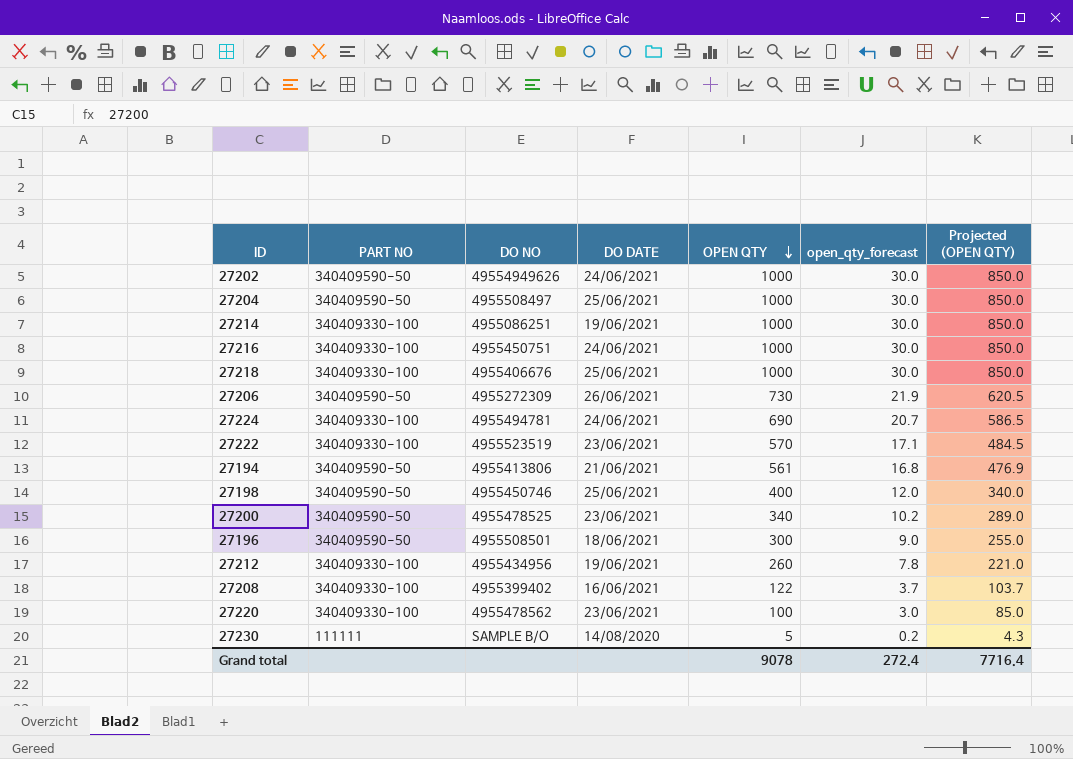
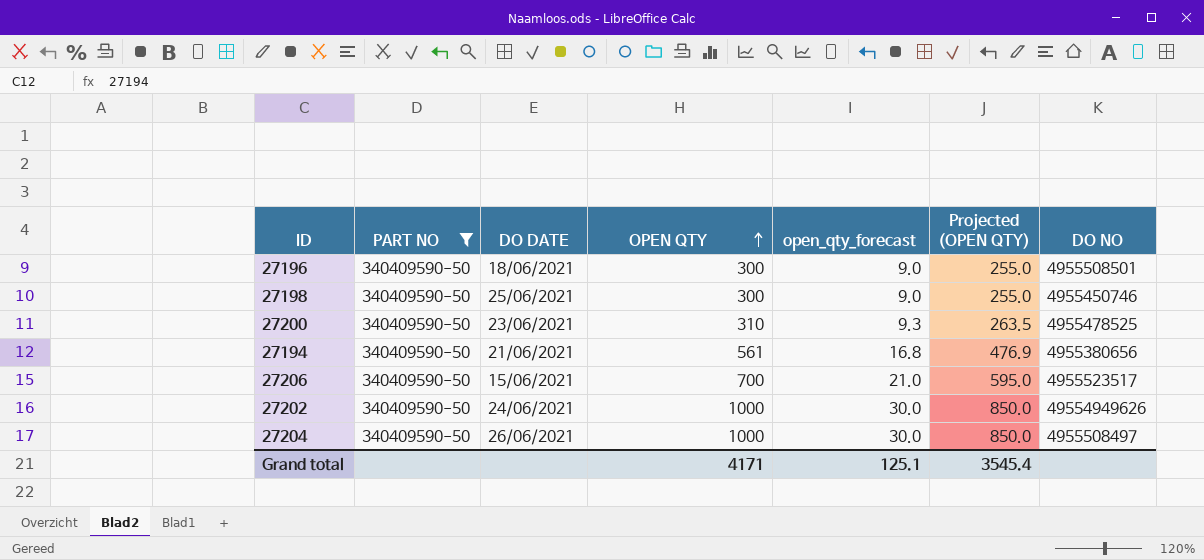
filter: none -> PART NO = 340409590-50
row order: OPEN QTY descending -> OPEN QTY ascending
column DO NO | position: 3 -> 7
27198 | OPEN QTY: 400 -> 300
27198 | open_qty_forecast: 12.0 -> 9.0
27198 | Projected (OPEN QTY): 340.0 -> 255.0
27200 | OPEN QTY: 340 -> 310
27200 | open_qty_forecast: 10.2 -> 9.3
27200 | Projected (OPEN QTY): 289.0 -> 263.5
27194 | DO NO: 4955413806 -> 4955380656
27206 | DO DATE: 26/06/2021 -> 15/06/2021
27206 | OPEN QTY: 730 -> 700
27206 | open_qty_forecast: 21.9 -> 21.0
27206 | Projected (OPEN QTY): 620.5 -> 595.0
27206 | DO NO: 4955272309 -> 4955523517
27204 | DO DATE: 25/06/2021 -> 26/06/2021
Grand total | OPEN QTY: 9078 -> 4171
Grand total | open_qty_forecast: 272.4 -> 125.1
Grand total | Projected (OPEN QTY): 7716.4 -> 3545.4

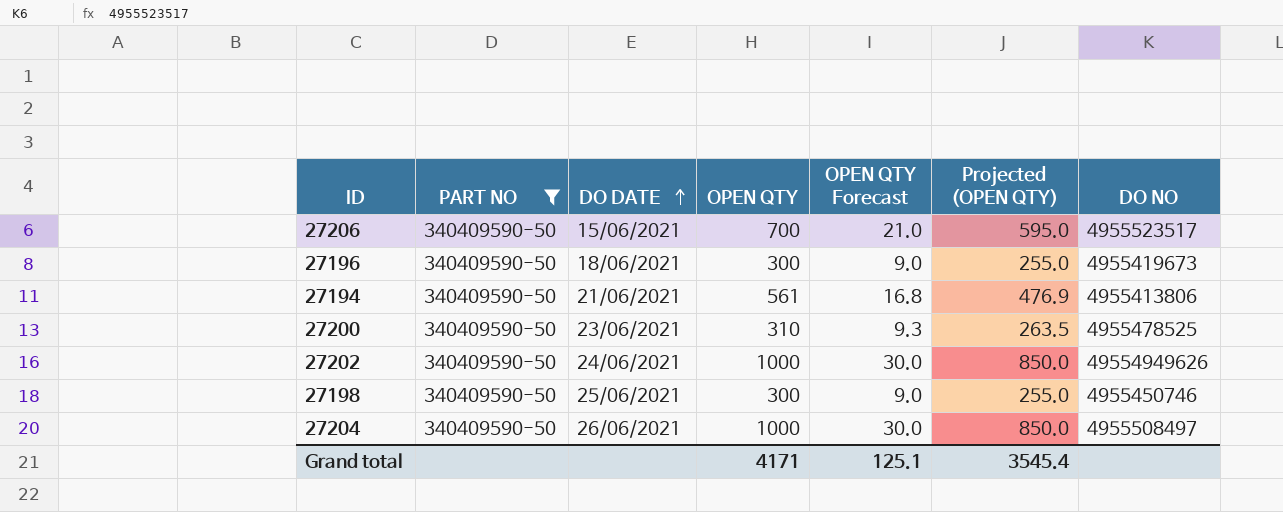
row order: OPEN QTY ascending -> DO DATE ascending
column name: open_qty_forecast -> OPEN QTY Forecast
27196 | DO NO: 4955508501 -> 4955419673
27194 | DO NO: 4955380656 -> 4955413806

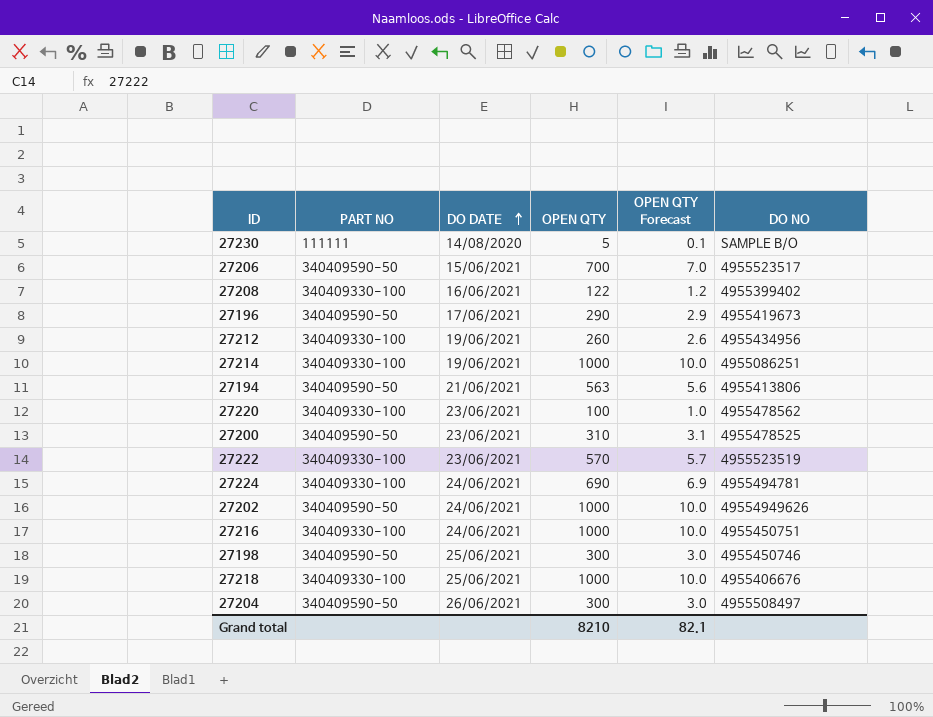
filter: PART NO = 340409590-50 -> none
column Projected (OPEN QTY) | formula: [OPEN QTY] * 0.85 -> none
column OPEN QTY Forecast | formula: [OPEN QTY] * 0.03 -> [OPEN QTY] * 0.01
27196 | DO DATE: 18/06/2021 -> 17/06/2021
27196 | OPEN QTY: 300 -> 290
27194 | OPEN QTY: 561 -> 563
27204 | OPEN QTY: 1000 -> 300
Grand total | OPEN QTY: 4171 -> 8210
Grand total | OPEN QTY Forecast: 125.1 -> 82.1

